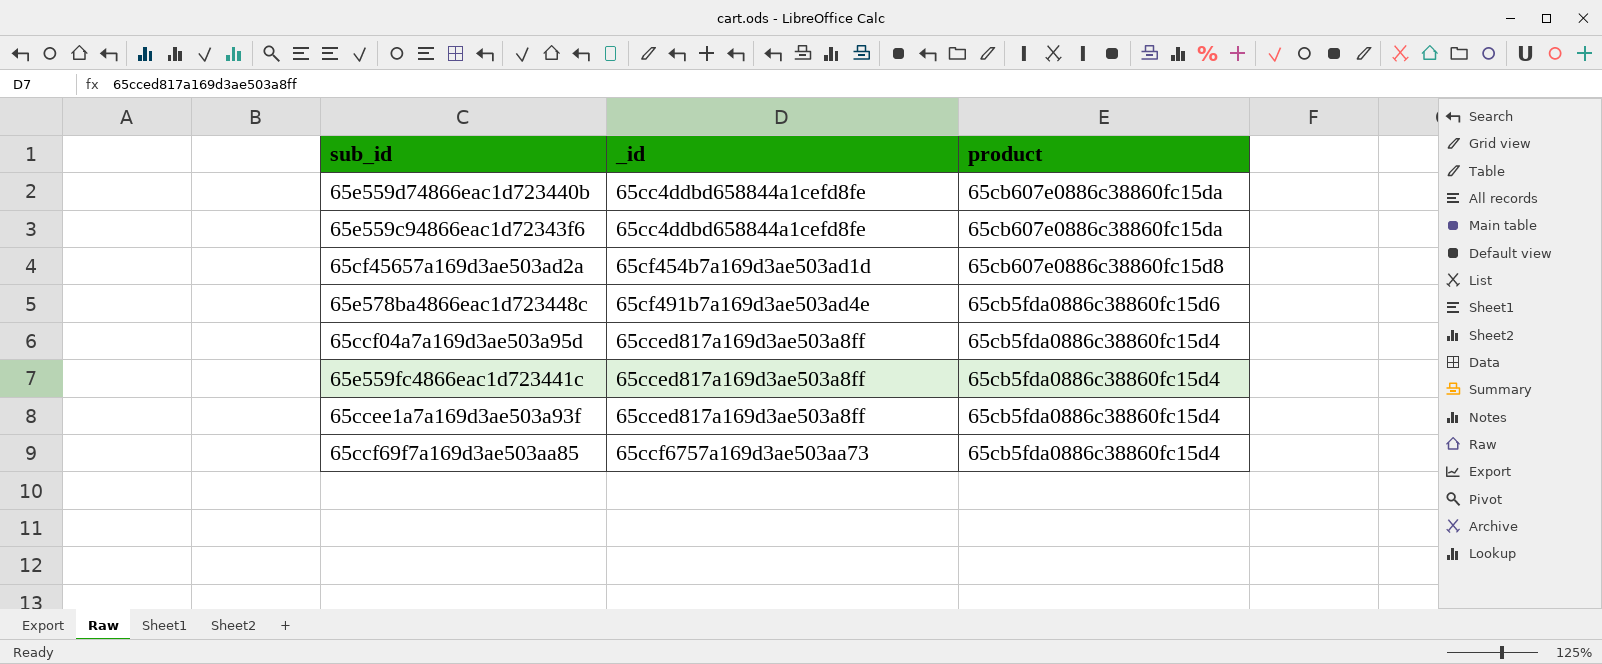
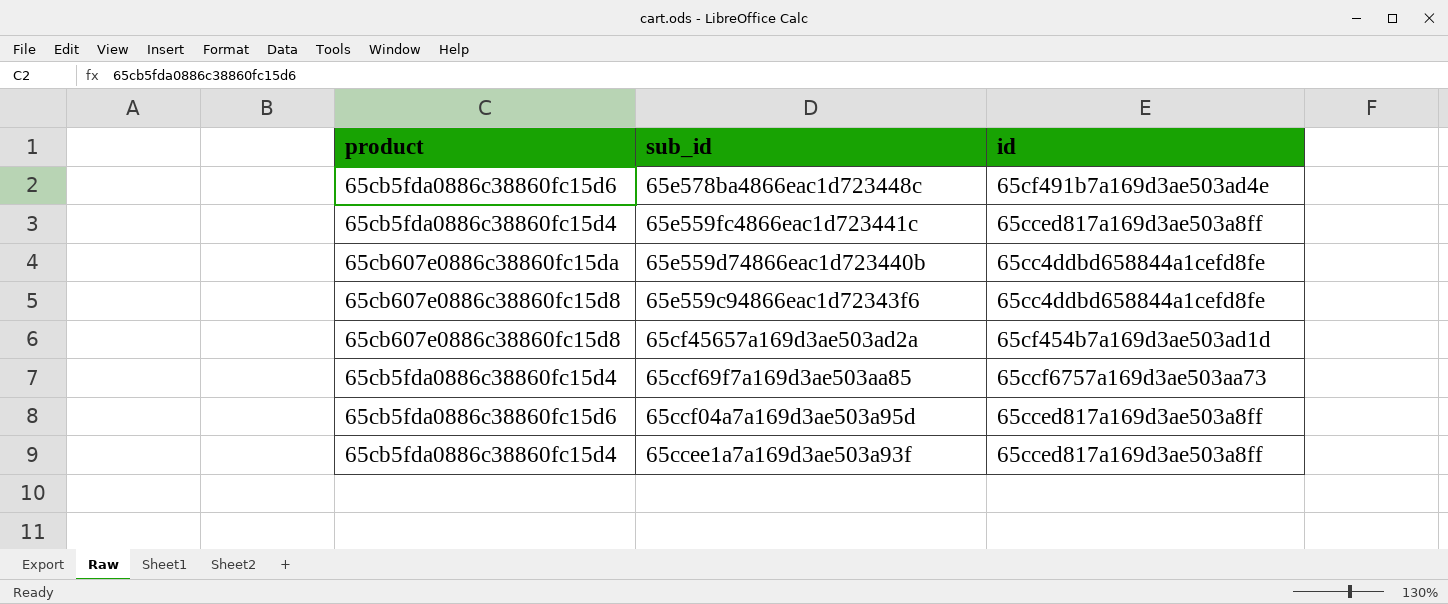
row order: product descending -> sub_id descending
column product | position: 3 -> 1
column name: _id -> id
65e559c94866eac1d72343f6 | product: 65cb607e0886c38860fc15da -> 65cb607e0886c38860fc15d8
65ccf04a7a169d3ae503a95d | product: 65cb5fda0886c38860fc15d4 -> 65cb5fda0886c38860fc15d6

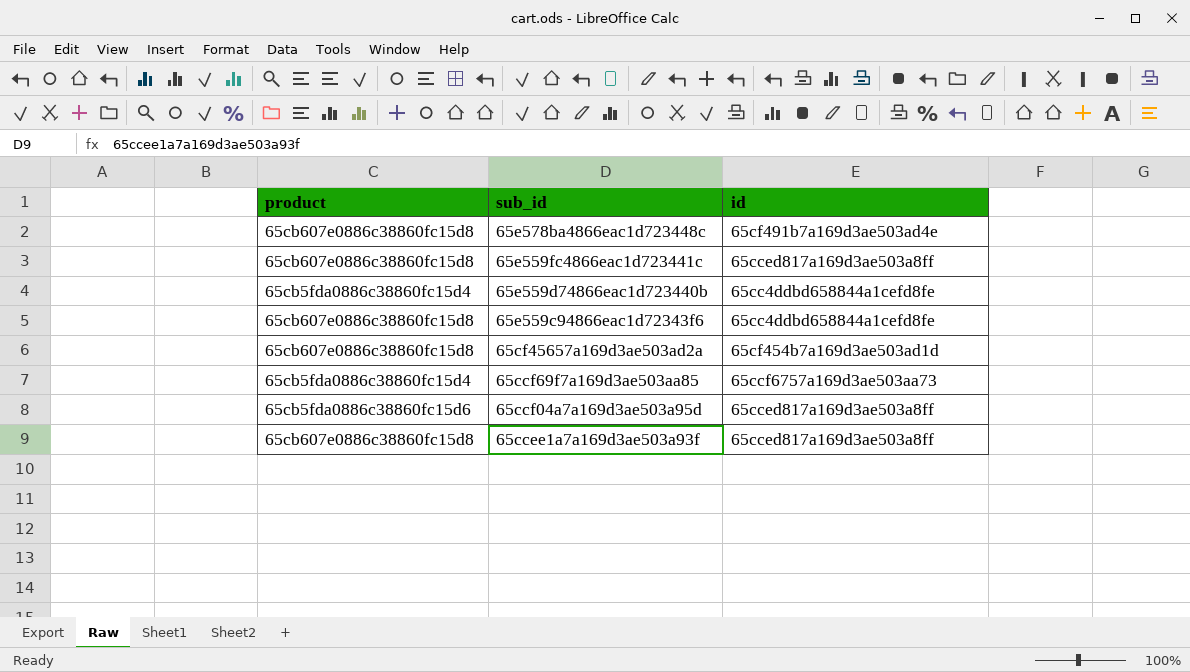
65e578ba4866eac1d723448c | product: 65cb5fda0886c38860fc15d6 -> 65cb607e0886c38860fc15d8
65e559fc4866eac1d723441c | product: 65cb5fda0886c38860fc15d4 -> 65cb607e0886c38860fc15d8
65e559d74866eac1d723440b | product: 65cb607e0886c38860fc15da -> 65cb5fda0886c38860fc15d4
65ccee1a7a169d3ae503a93f | product: 65cb5fda0886c38860fc15d4 -> 65cb607e0886c38860fc15d8

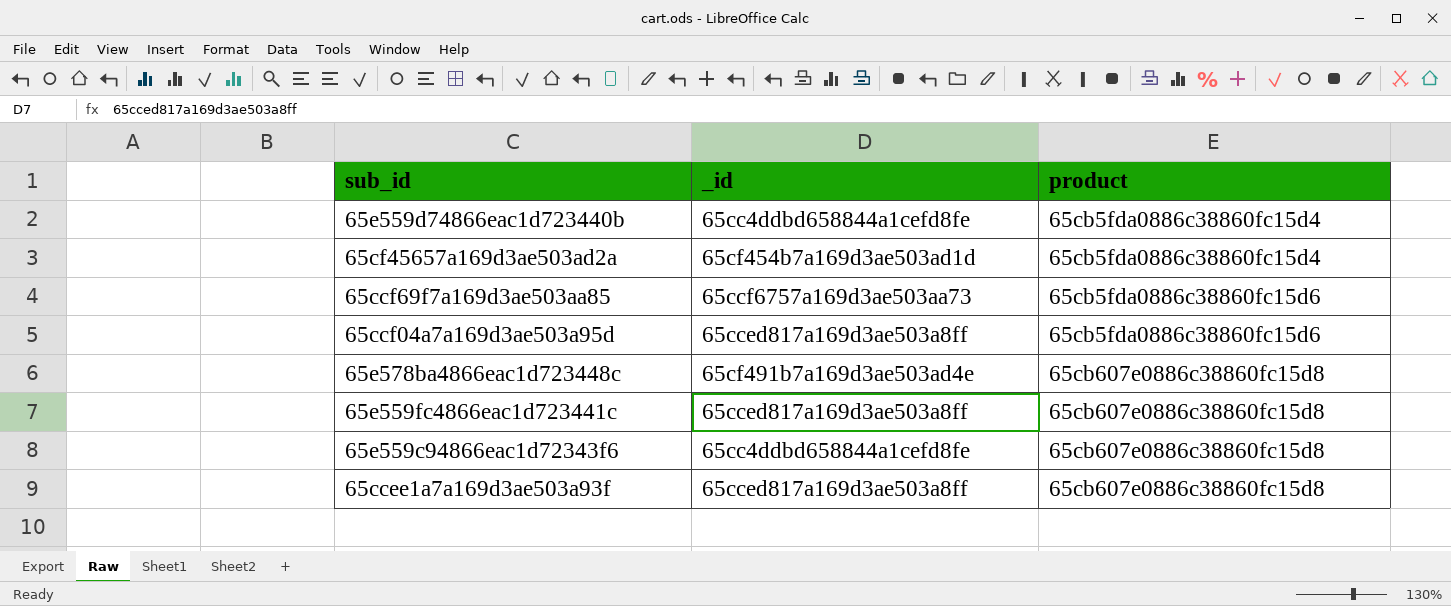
row order: sub_id descending -> product ascending
column name: id -> _id
column product | position: 1 -> 3
65cf45657a169d3ae503ad2a | product: 65cb607e0886c38860fc15d8 -> 65cb5fda0886c38860fc15d4
65ccf69f7a169d3ae503aa85 | product: 65cb5fda0886c38860fc15d4 -> 65cb5fda0886c38860fc15d6

